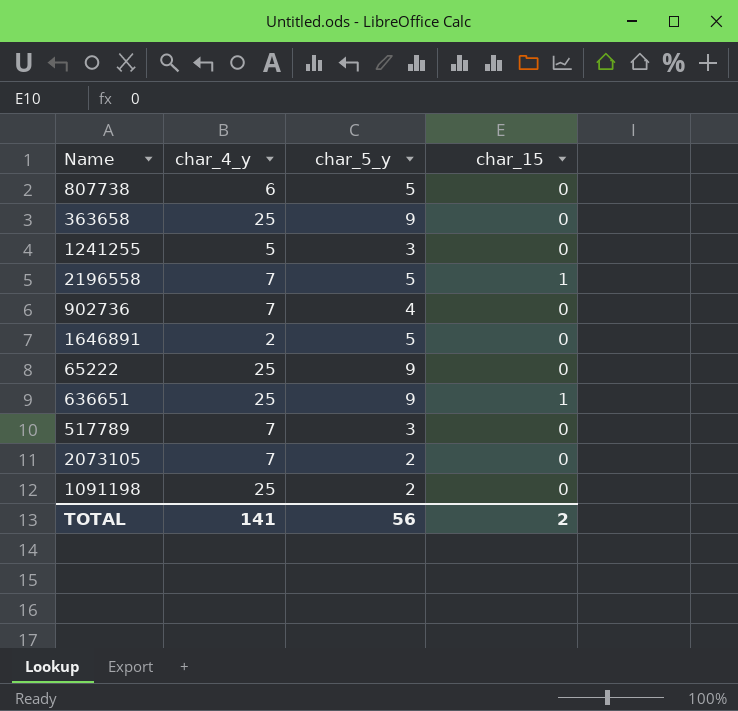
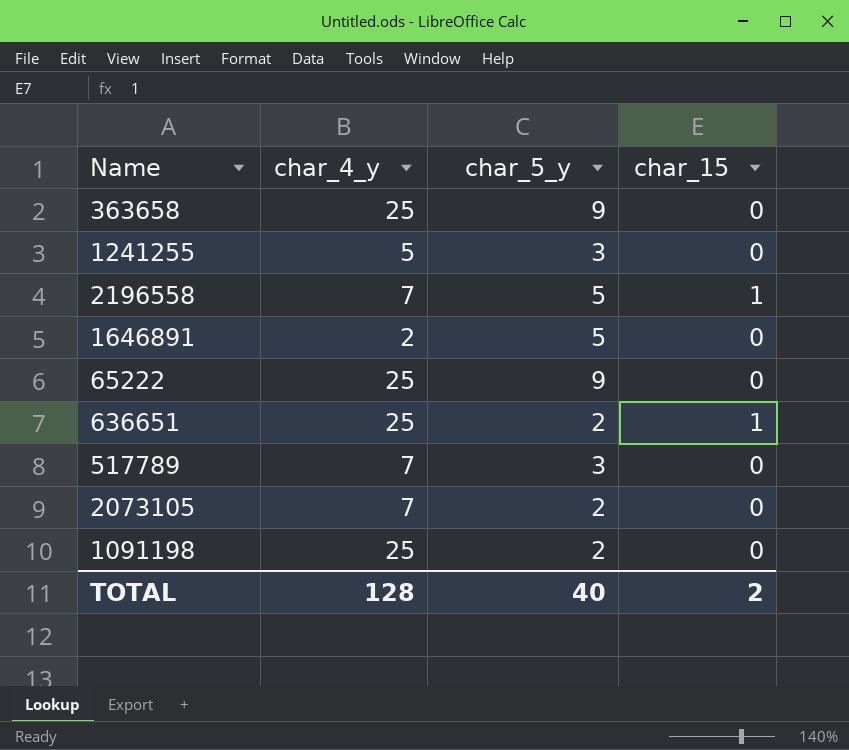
row 807738: 6 | 5 | 0 -> none
row 902736: 7 | 4 | 0 -> none
636651 | char_5_y: 9 -> 2
TOTAL | char_4_y: 141 -> 128
TOTAL | char_5_y: 56 -> 40

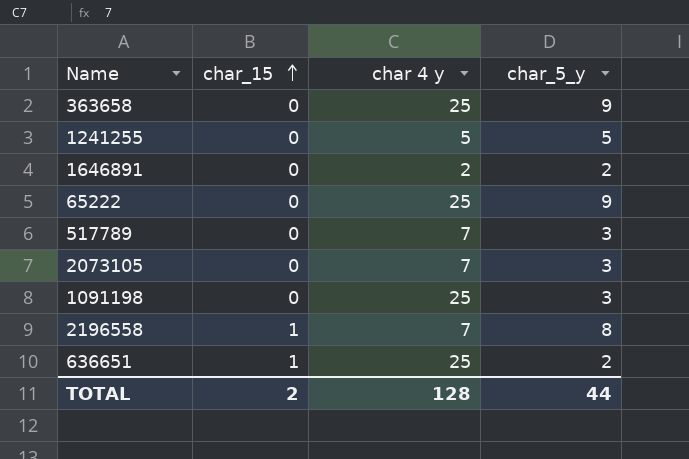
row order: none -> char_15 ascending
column char_15 | position: 4 -> 2
column name: char_4_y -> char 4 y
1241255 | char_5_y: 3 -> 5
1646891 | char_5_y: 5 -> 2
2073105 | char_5_y: 2 -> 3
1091198 | char_5_y: 2 -> 3
2196558 | char_5_y: 5 -> 8
TOTAL | char_5_y: 40 -> 44

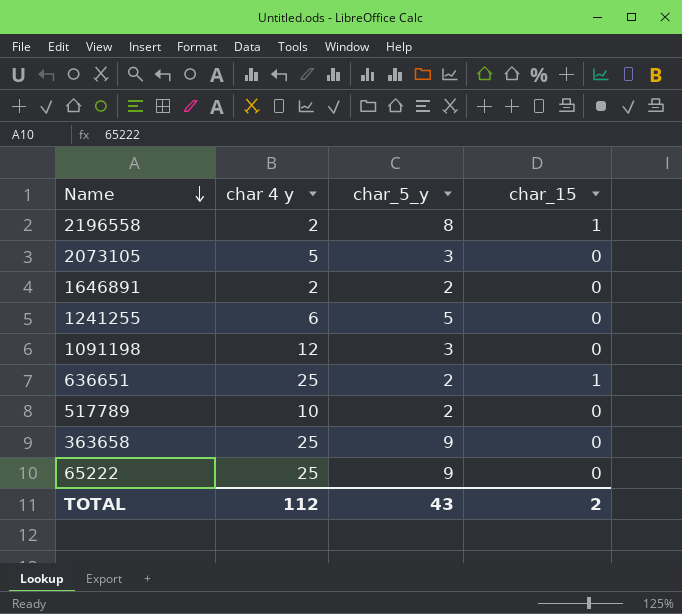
row order: char_15 ascending -> Name descending
column char_15 | position: 2 -> 4
2196558 | char 4 y: 7 -> 2
2073105 | char 4 y: 7 -> 5
1241255 | char 4 y: 5 -> 6
1091198 | char 4 y: 25 -> 12
517789 | char 4 y: 7 -> 10
517789 | char_5_y: 3 -> 2
TOTAL | char 4 y: 128 -> 112
TOTAL | char_5_y: 44 -> 43

